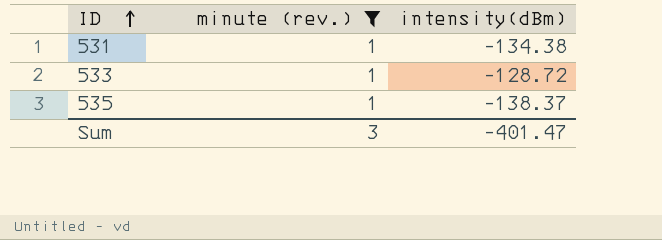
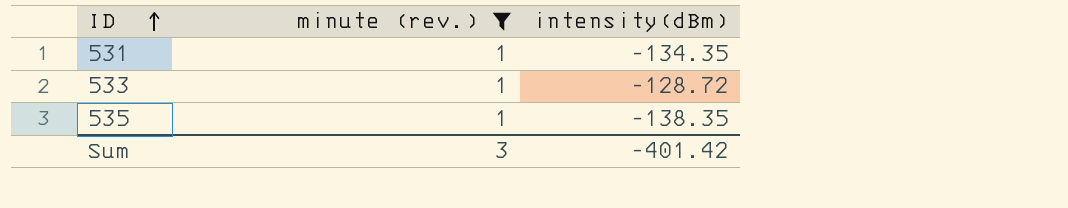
531 | intensity(dBm): -134.38 -> -134.35
535 | intensity(dBm): -138.37 -> -138.35
Sum | intensity(dBm): -401.47 -> -401.42

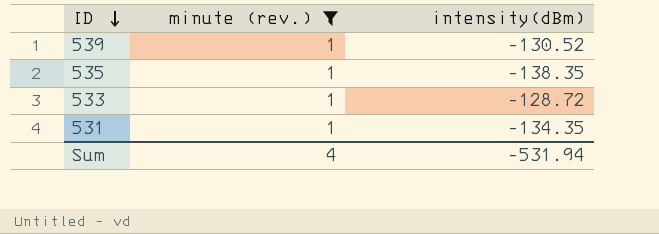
row order: ID ascending -> ID descending
row 539: none -> 1 | -130.52
Sum | minute (rev.): 3 -> 4
Sum | intensity(dBm): -401.42 -> -531.94

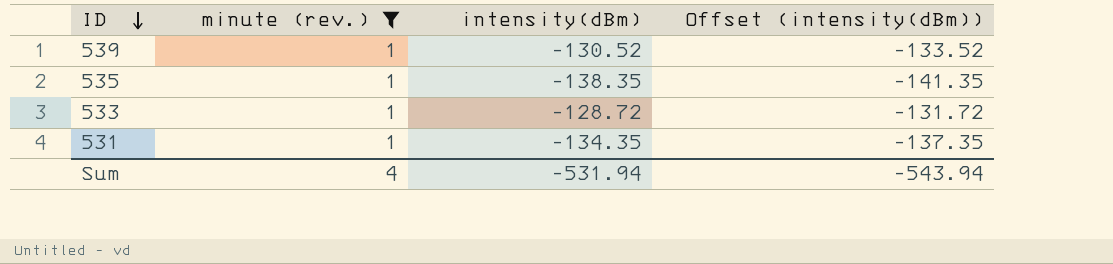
column Offset (intensity(dBm)) | formula: none -> [intensity(dBm)] - 3

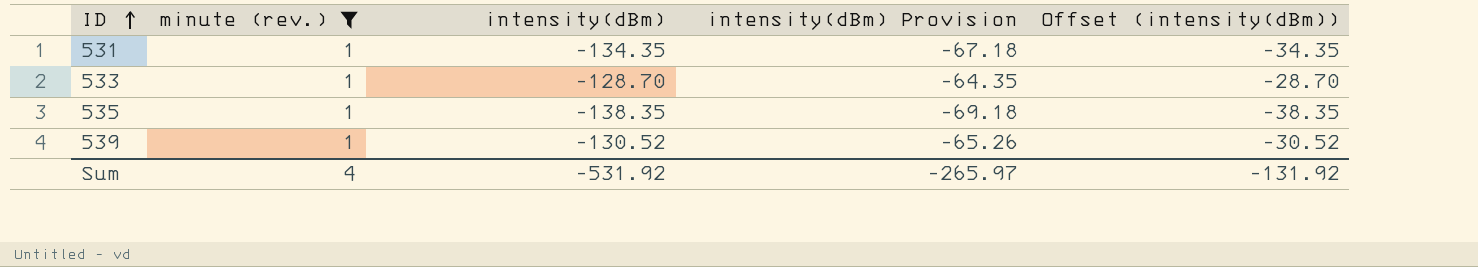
row order: ID descending -> ID ascending
column intensity(dBm) Provision | formula: none -> [intensity(dBm)] * 0.5
column Offset (intensity(dBm)) | formula: [intensity(dBm)] - 3 -> [intensity(dBm)] + 100
533 | intensity(dBm): -128.72 -> -128.70
Sum | intensity(dBm): -531.94 -> -531.92
Sum | Offset (intensity(dBm)): -543.94 -> -131.92

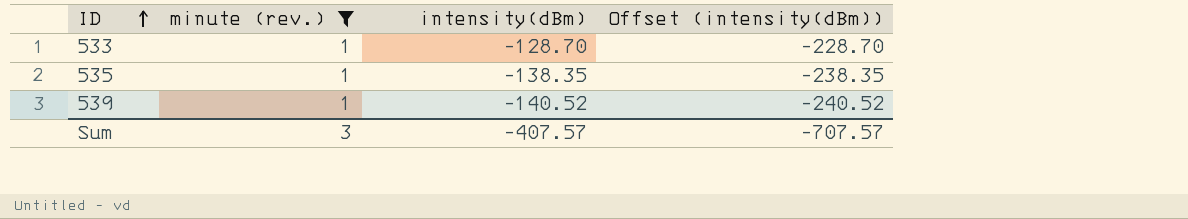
column intensity(dBm) Provision | formula: [intensity(dBm)] * 0.5 -> none
column Offset (intensity(dBm)) | formula: [intensity(dBm)] + 100 -> [intensity(dBm)] - 100
row 531: 1 | -134.35 | -67.18 | -34.35 -> none
539 | intensity(dBm): -130.52 -> -140.52
Sum | minute (rev.): 4 -> 3
Sum | intensity(dBm): -531.92 -> -407.57
Sum | Offset (intensity(dBm)): -131.92 -> -707.57

